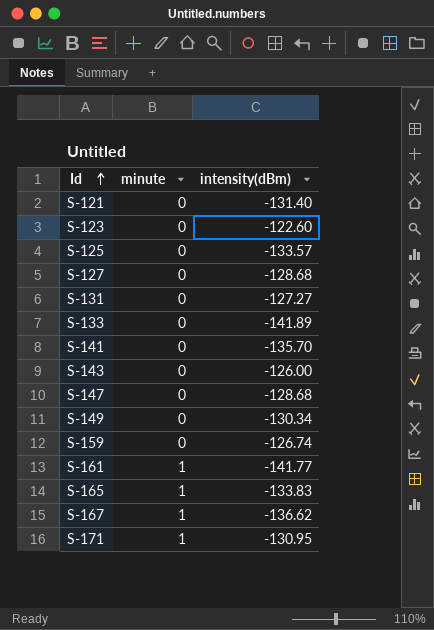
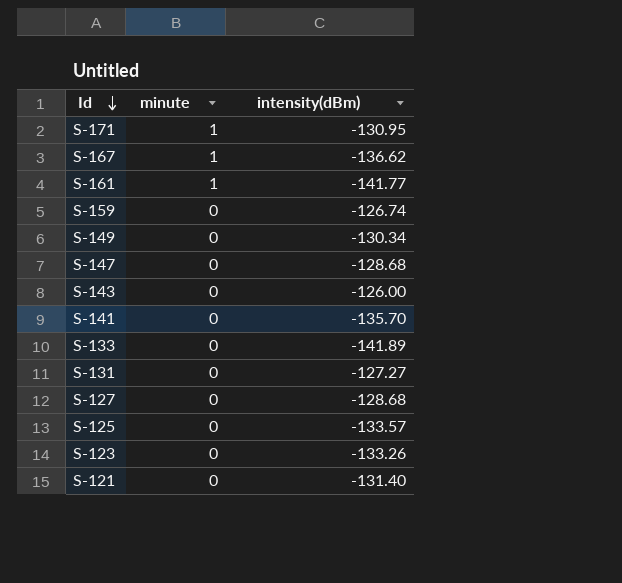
row order: Id ascending -> Id descending
row S-165: 1 | -133.83 -> none
S-123 | intensity(dBm): -122.60 -> -133.26

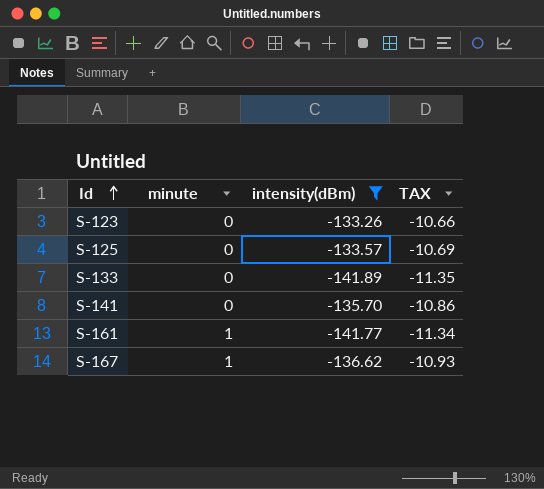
filter: none -> intensity(dBm) <= -133.26
row order: Id descending -> Id ascending
column TAX | formula: none -> [intensity(dBm)] * 0.08

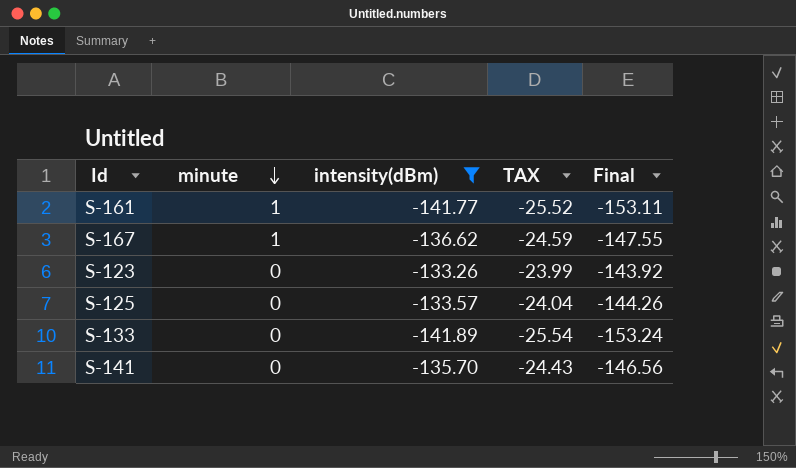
row order: Id ascending -> minute descending
column TAX | formula: [intensity(dBm)] * 0.08 -> [intensity(dBm)] * 0.18
column Final | formula: none -> [intensity(dBm)] * 1.08

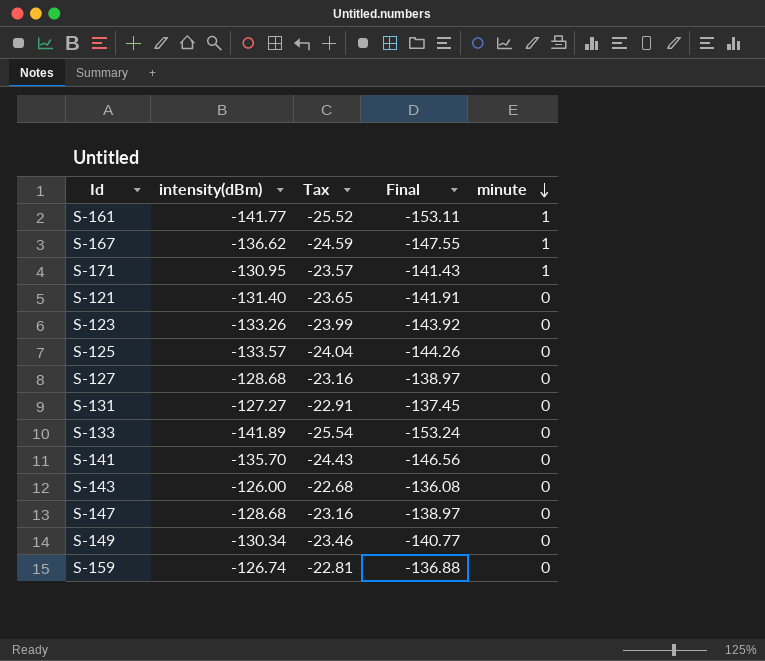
filter: intensity(dBm) <= -133.26 -> none
column name: TAX -> Tax
column minute | position: 2 -> 5

